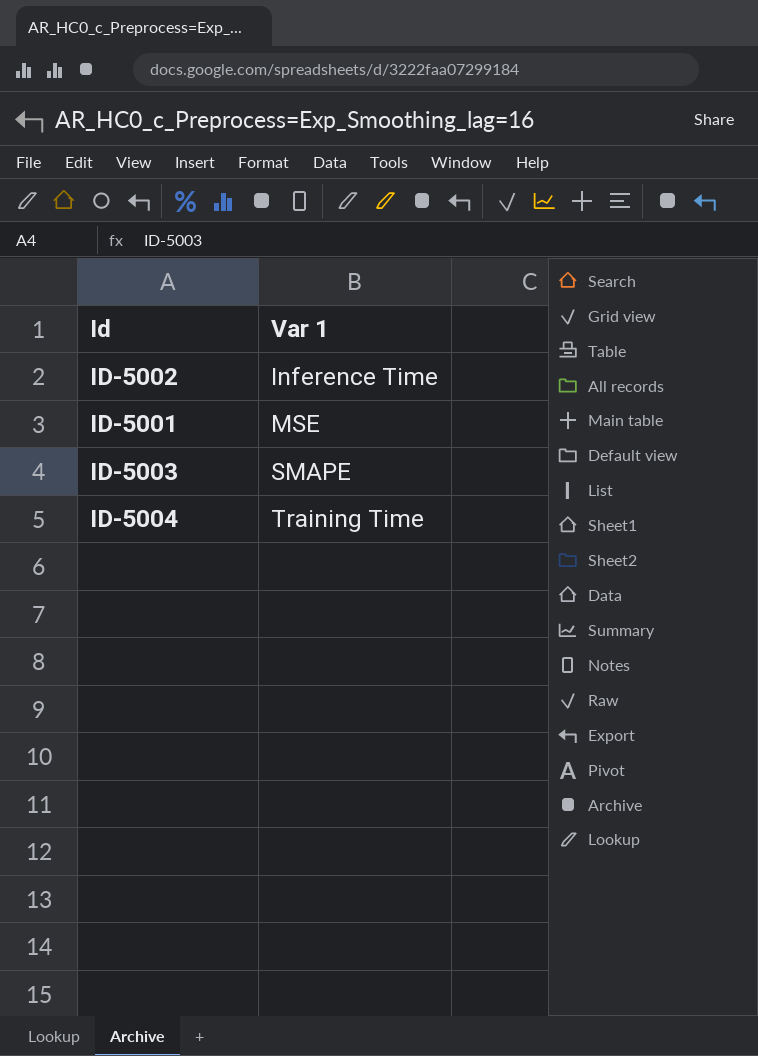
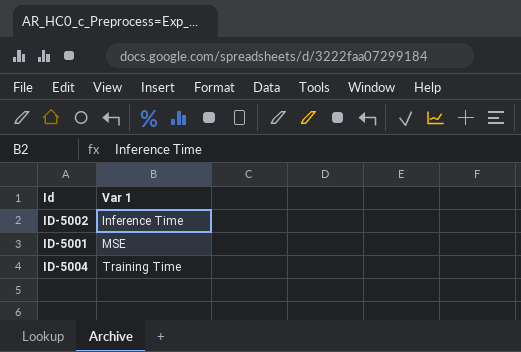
row ID-5003: SMAPE -> none

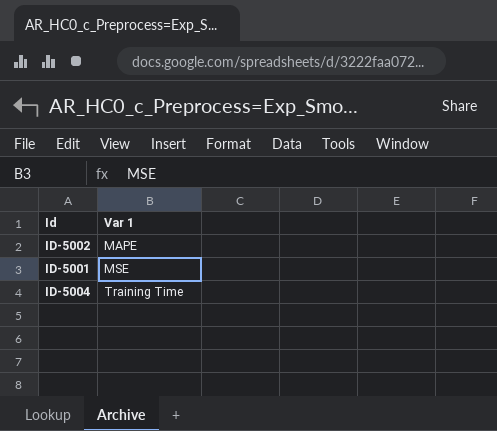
ID-5002 | Var 1: Inference Time -> MAPE

